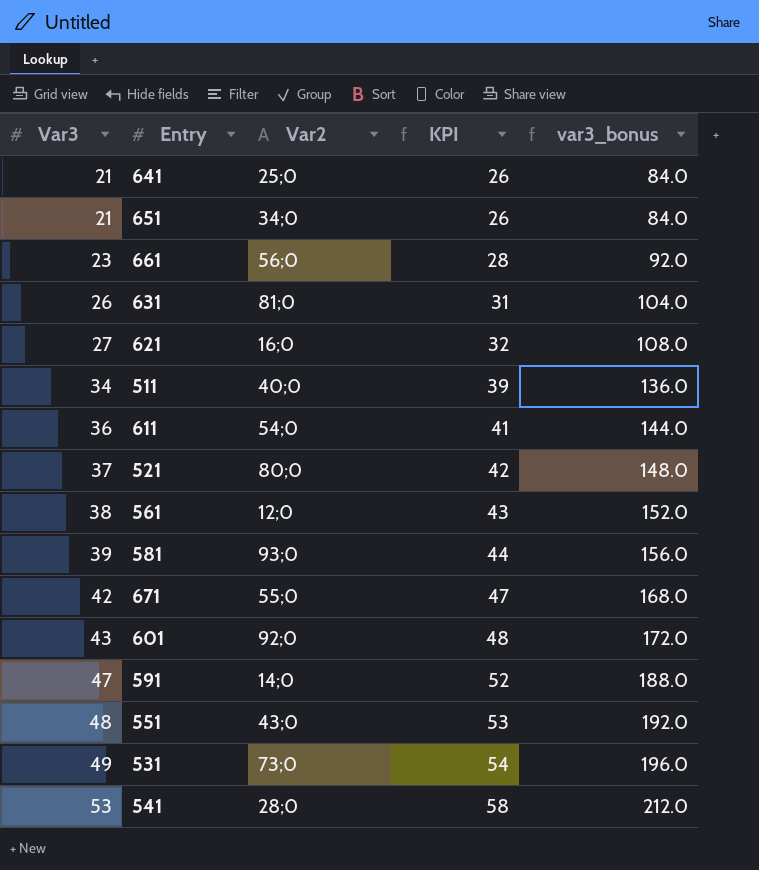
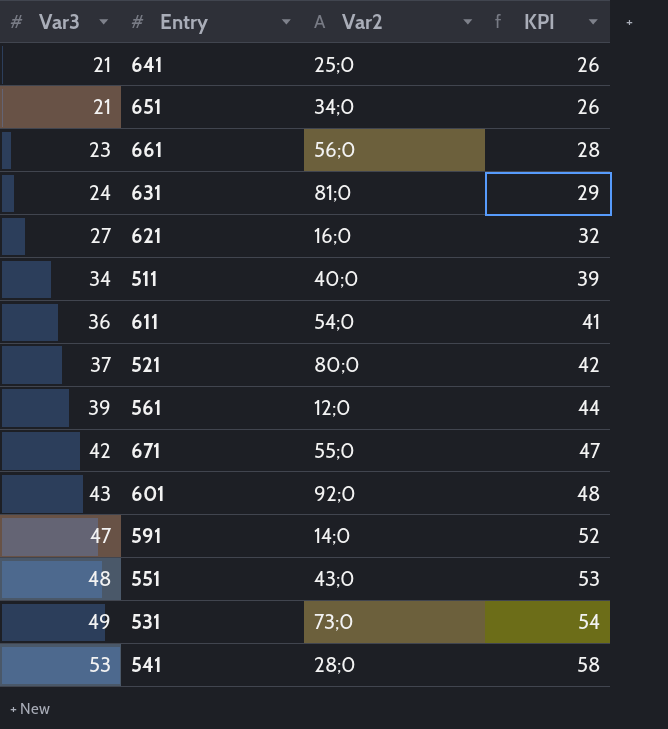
column var3_bonus | formula: [Var3] * 4 -> none
row 581: 39 | 93;0 | 44 | 156.0 -> none
631 | Var3: 26 -> 24
631 | KPI: 31 -> 29
561 | Var3: 38 -> 39
561 | KPI: 43 -> 44

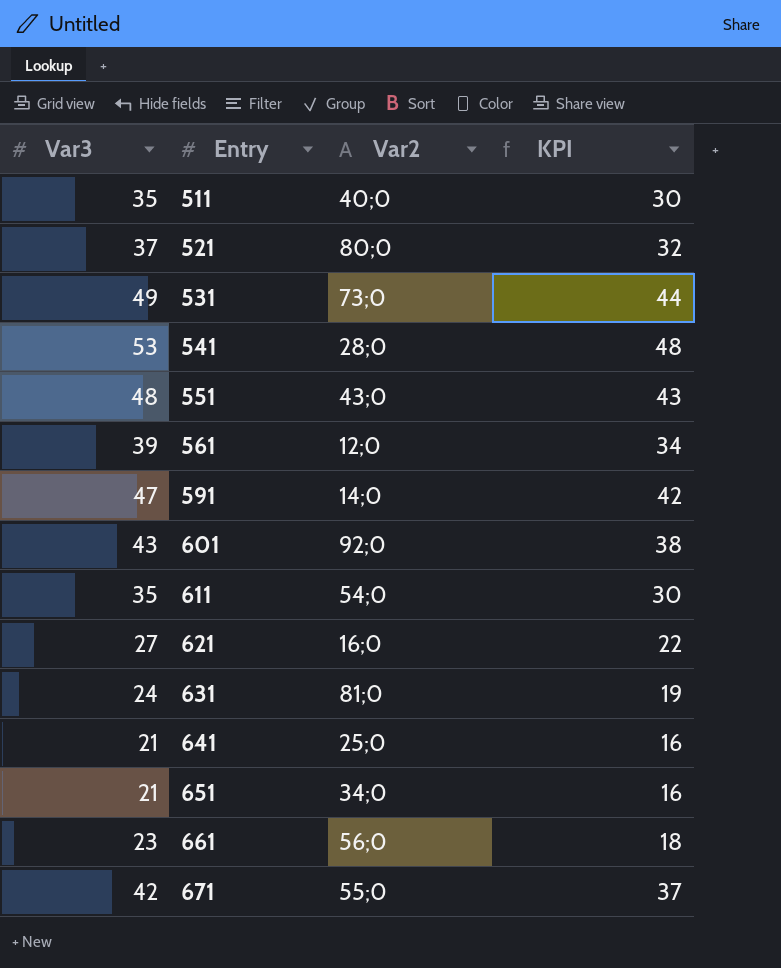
row order: Var3 ascending -> Entry ascending
column KPI | formula: [Var3] + 5 -> [Var3] - 5
511 | Var3: 34 -> 35
611 | Var3: 36 -> 35

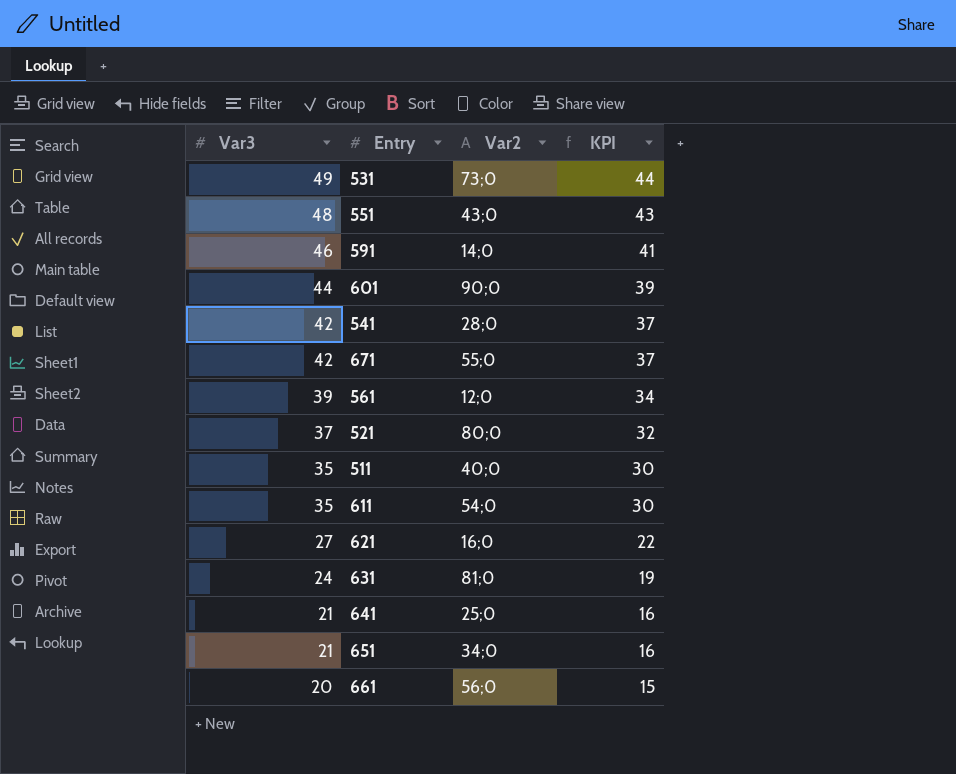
row order: Entry ascending -> Var3 descending
591 | Var3: 47 -> 46
591 | KPI: 42 -> 41
601 | Var3: 43 -> 44
601 | Var2: 92;0 -> 90;0
601 | KPI: 38 -> 39
541 | Var3: 53 -> 42
541 | KPI: 48 -> 37
661 | Var3: 23 -> 20
661 | KPI: 18 -> 15

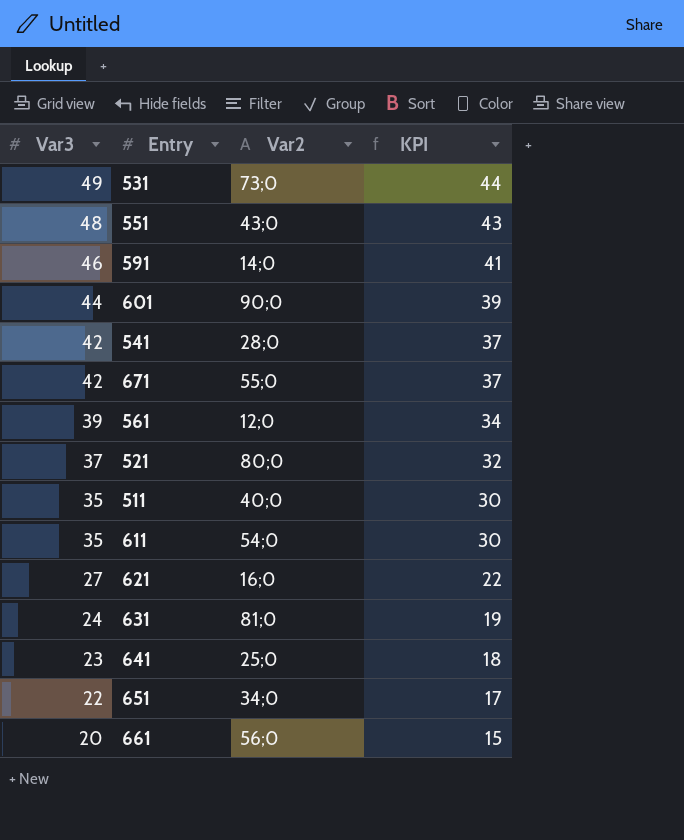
641 | Var3: 21 -> 23
641 | KPI: 16 -> 18
651 | Var3: 21 -> 22
651 | KPI: 16 -> 17

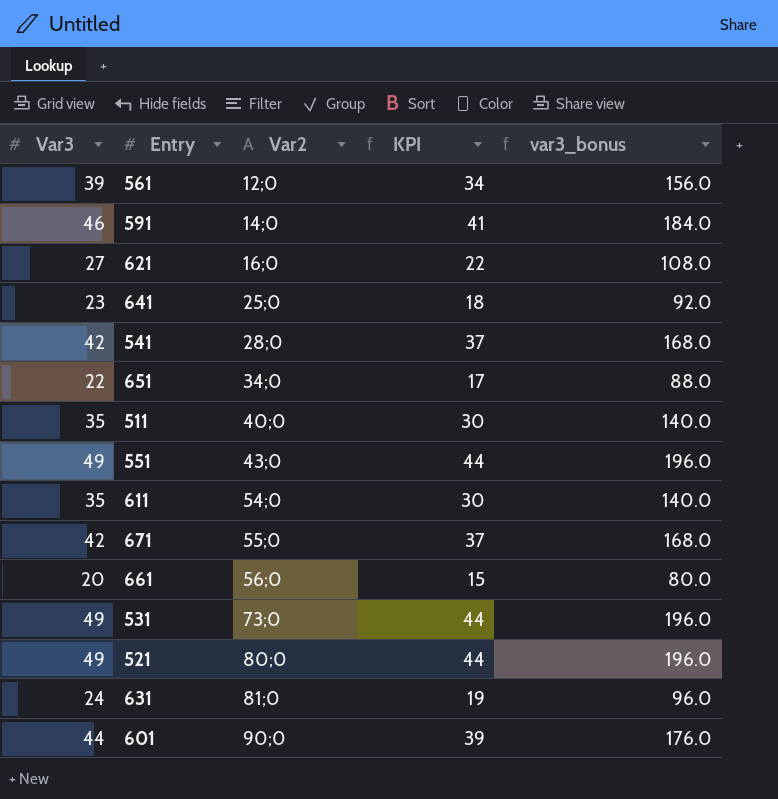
row order: Var3 descending -> Var2 ascending
column var3_bonus | formula: none -> [Var3] * 4
551 | Var3: 48 -> 49
551 | KPI: 43 -> 44
521 | Var3: 37 -> 49
521 | KPI: 32 -> 44

